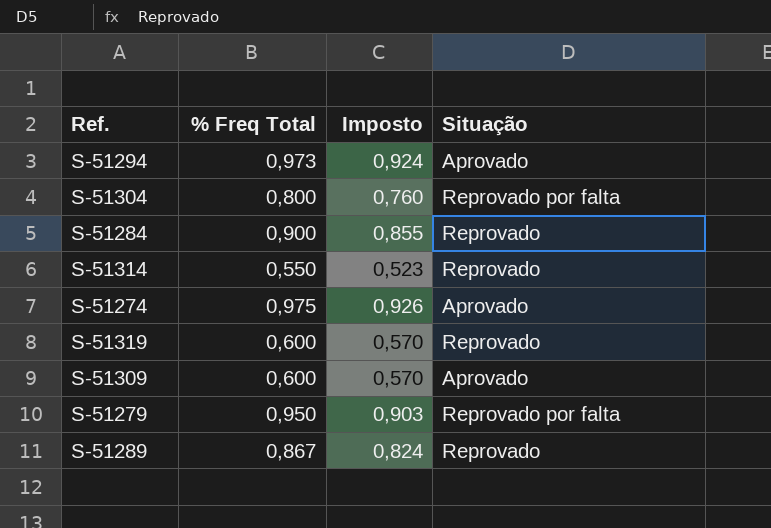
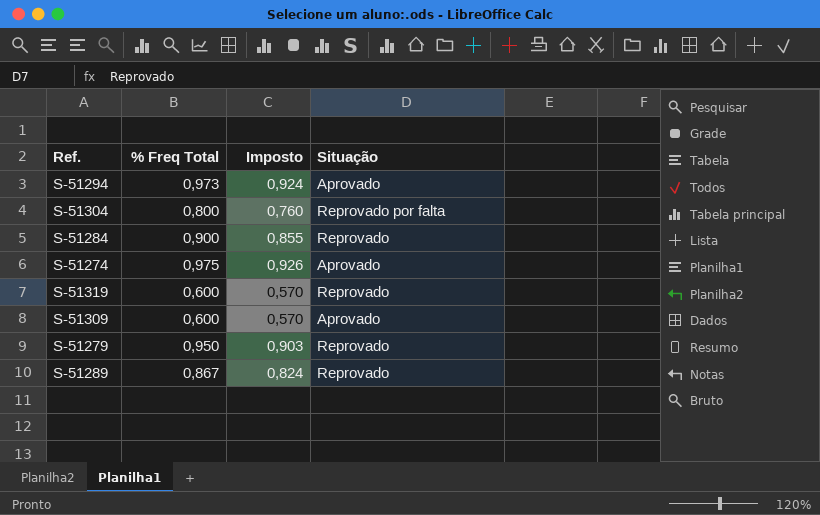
row S-51314: 0,550 | 0,523 | Reprovado -> none
S-51279 | Situação: Reprovado por falta -> Reprovado

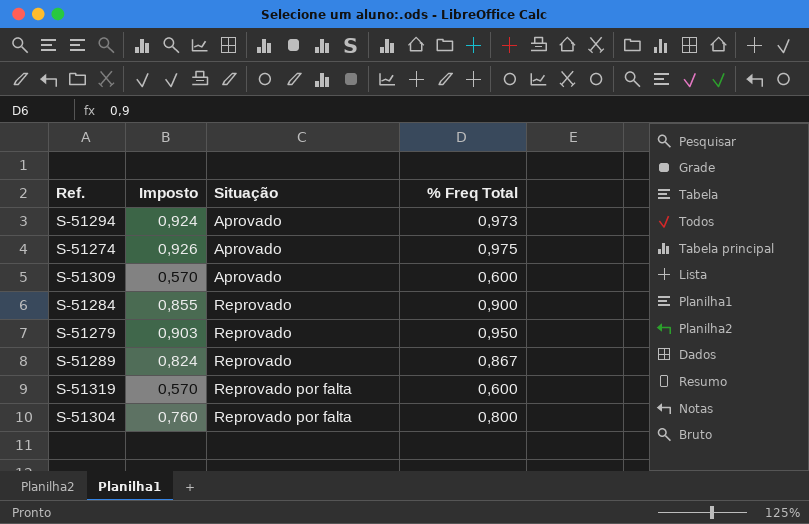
row order: none -> Situação ascending
column % Freq Total | position: 2 -> 4
S-51319 | Situação: Reprovado -> Reprovado por falta

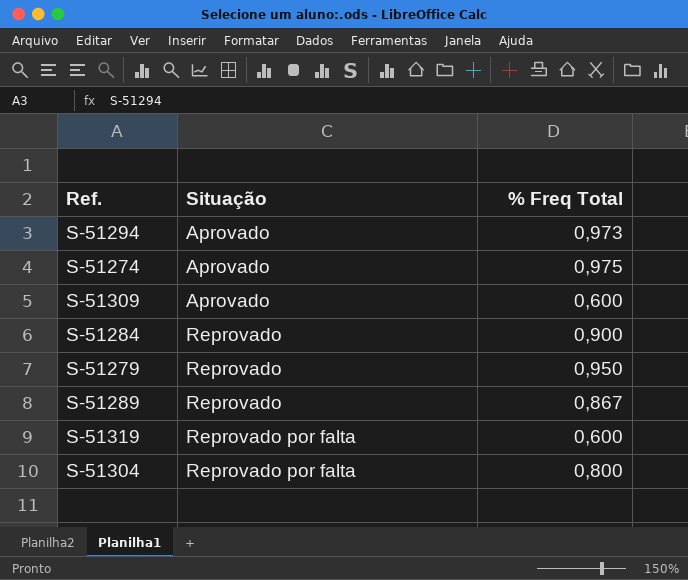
column Imposto | formula: [% Freq Total] * 0,95 -> none

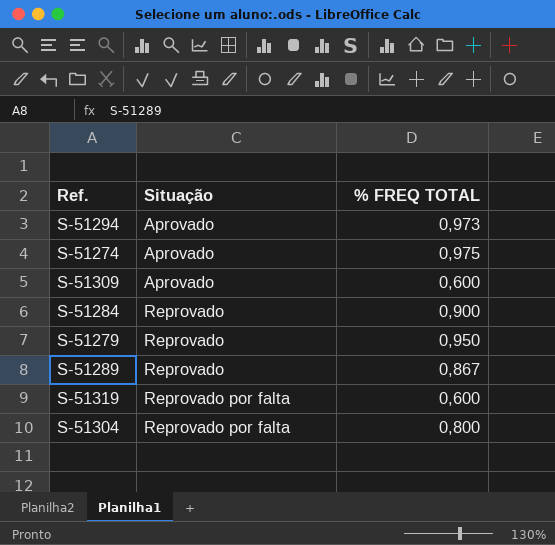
column name: % Freq Total -> % FREQ TOTAL

